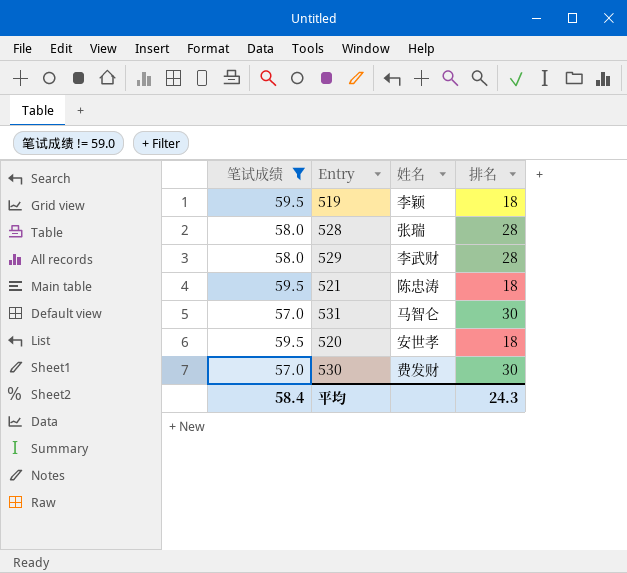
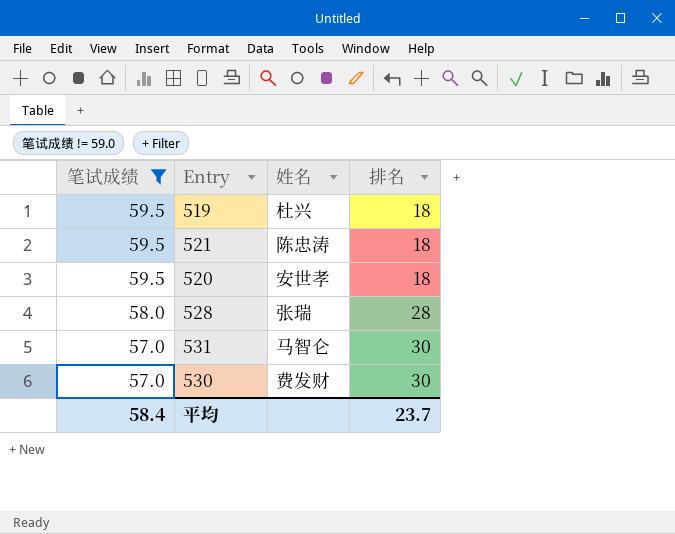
row order: none -> 笔试成绩 descending
row 529: 58.0 | 李武财 | 28 -> none
519 | 姓名: 李颖 -> 杜兴
平均 | 排名: 24.3 -> 23.7

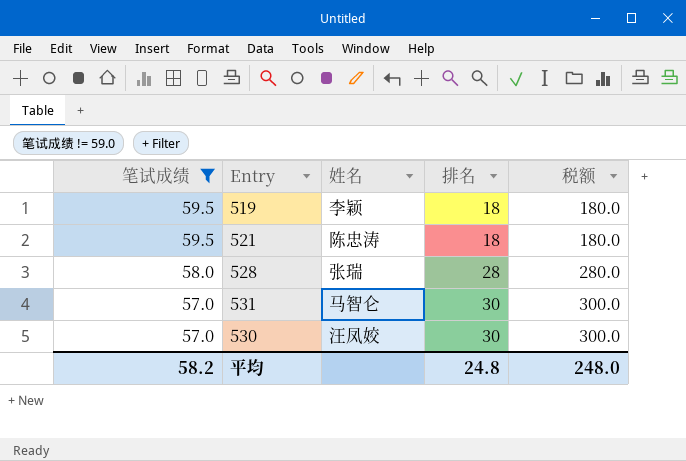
column 税额 | formula: none -> [排名] * 10
row 520: 59.5 | 安世孝 | 18 -> none
519 | 姓名: 杜兴 -> 李颖
530 | 姓名: 费发财 -> 汪凤姣
平均 | 笔试成绩: 58.4 -> 58.2
平均 | 排名: 23.7 -> 24.8

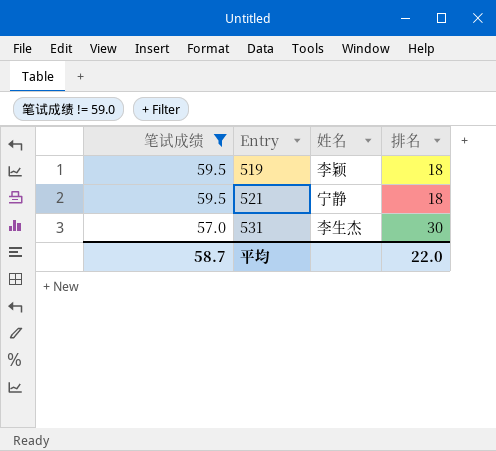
column 税额 | formula: [排名] * 10 -> none
row 528: 58.0 | 张瑞 | 28 | 280.0 -> none
row 530: 57.0 | 汪凤姣 | 30 | 300.0 -> none
521 | 姓名: 陈忠涛 -> 宁静
531 | 姓名: 马智仑 -> 李生杰
平均 | 笔试成绩: 58.2 -> 58.7
平均 | 排名: 24.8 -> 22.0

